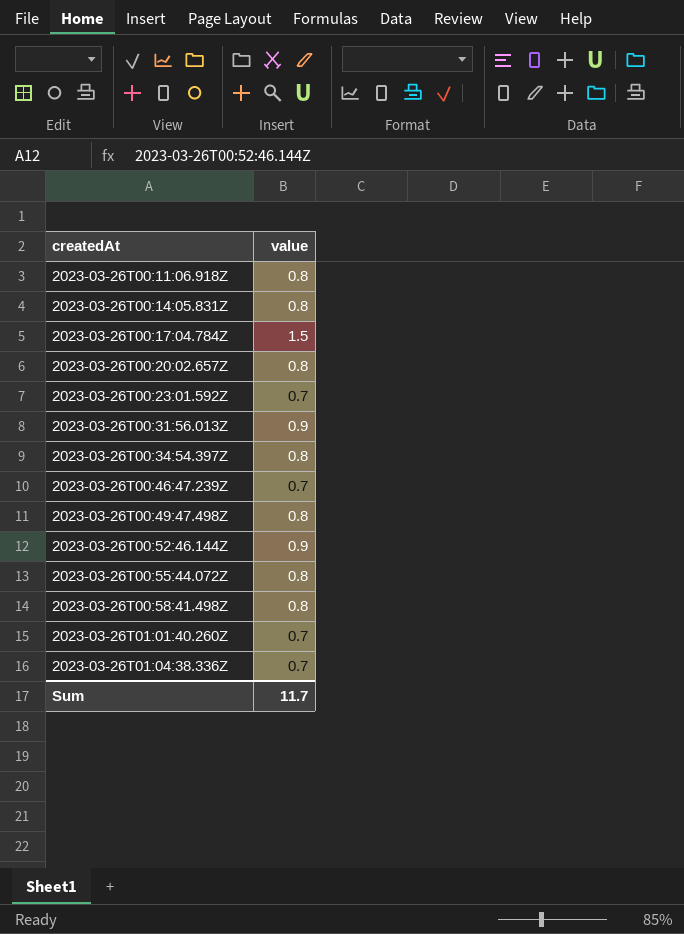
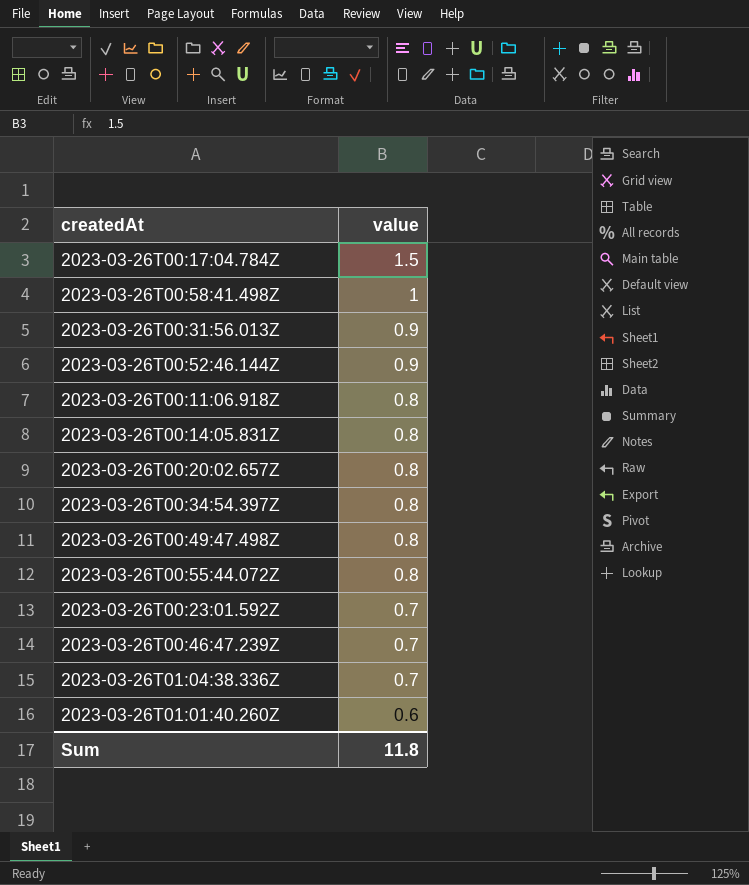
row order: createdAt ascending -> value descending
2023-03-26T00:58:41.498Z | value: 0.8 -> 1
2023-03-26T01:01:40.260Z | value: 0.7 -> 0.6
Sum | value: 11.7 -> 11.8

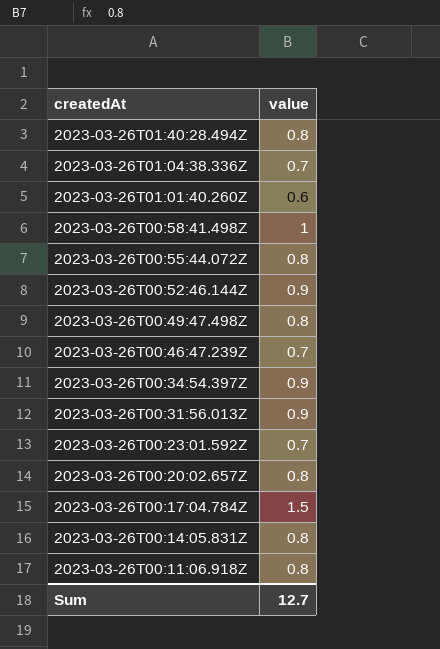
row order: value descending -> createdAt descending
row 2023-03-26T01:40:28.494Z: none -> 0.8
2023-03-26T00:34:54.397Z | value: 0.8 -> 0.9
Sum | value: 11.8 -> 12.7

